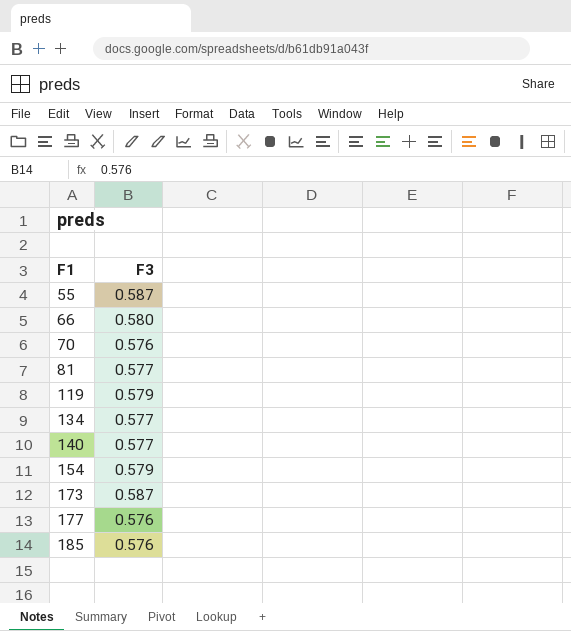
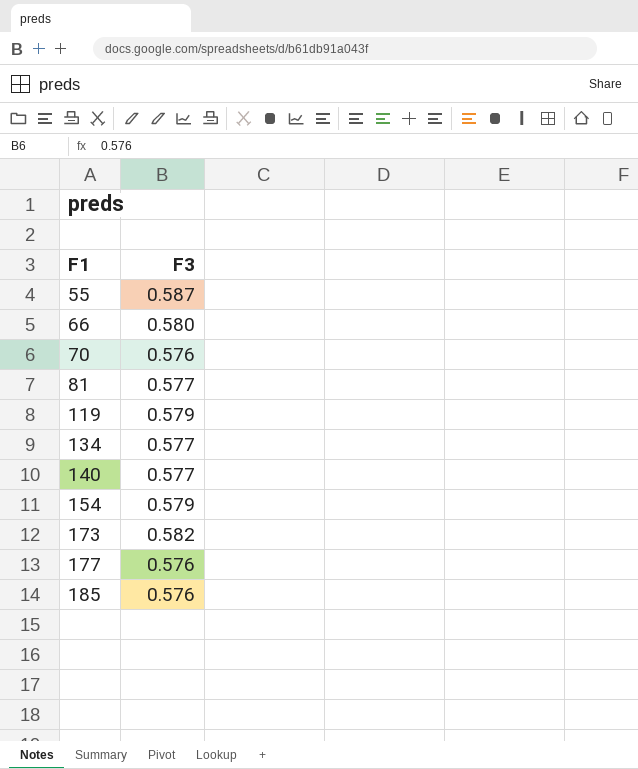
173 | F3: 0.587 -> 0.582

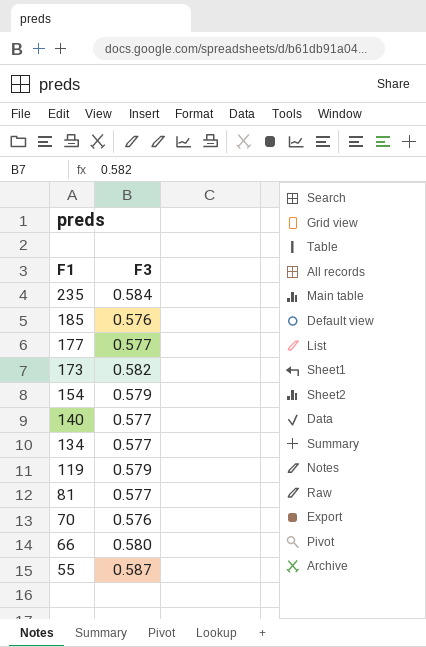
row order: F1 ascending -> F1 descending
row 235: none -> 0.584
177 | F3: 0.576 -> 0.577

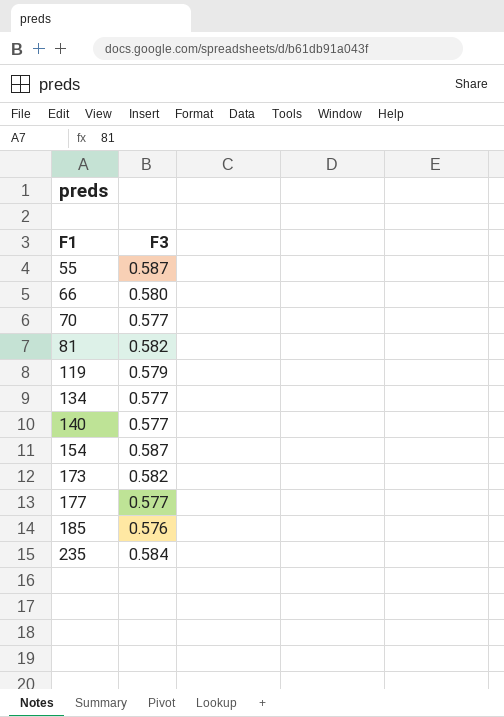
row order: F1 descending -> F1 ascending
70 | F3: 0.576 -> 0.577
81 | F3: 0.577 -> 0.582
154 | F3: 0.579 -> 0.587

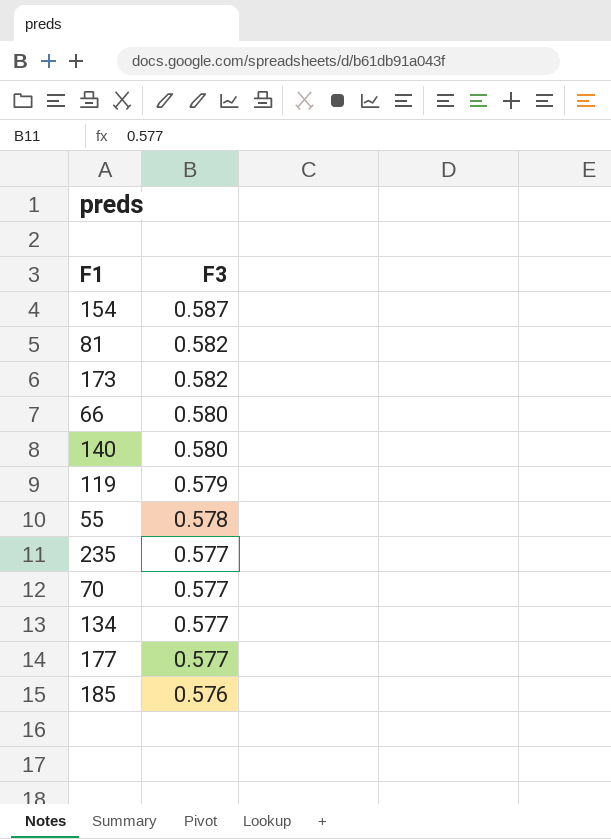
row order: F1 ascending -> F3 descending
140 | F3: 0.577 -> 0.580
55 | F3: 0.587 -> 0.578
235 | F3: 0.584 -> 0.577

